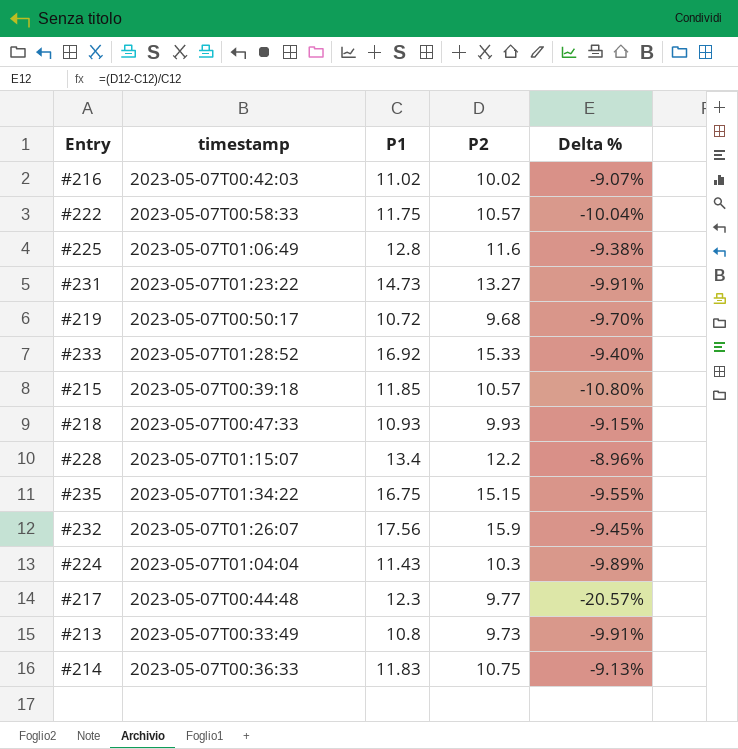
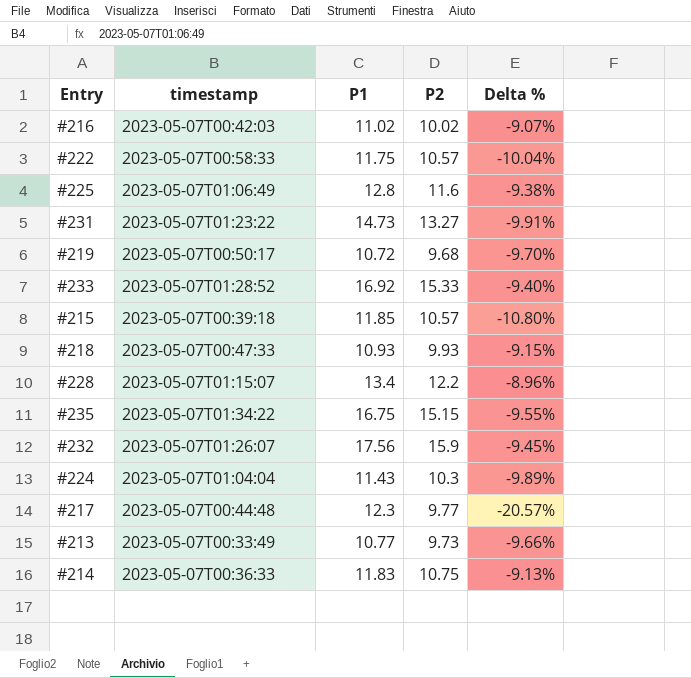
#213 | P1: 10.8 -> 10.77
#213 | Delta %: -9.91% -> -9.66%

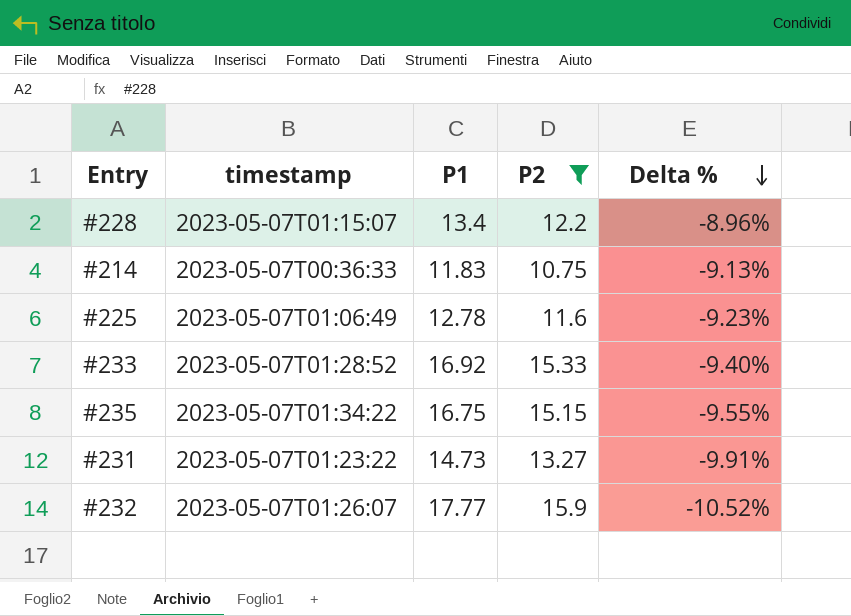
filter: none -> P2 >= 10.75
row order: none -> Delta % descending
#225 | P1: 12.8 -> 12.78
#225 | Delta %: -9.38% -> -9.23%
#232 | P1: 17.56 -> 17.77
#232 | Delta %: -9.45% -> -10.52%

